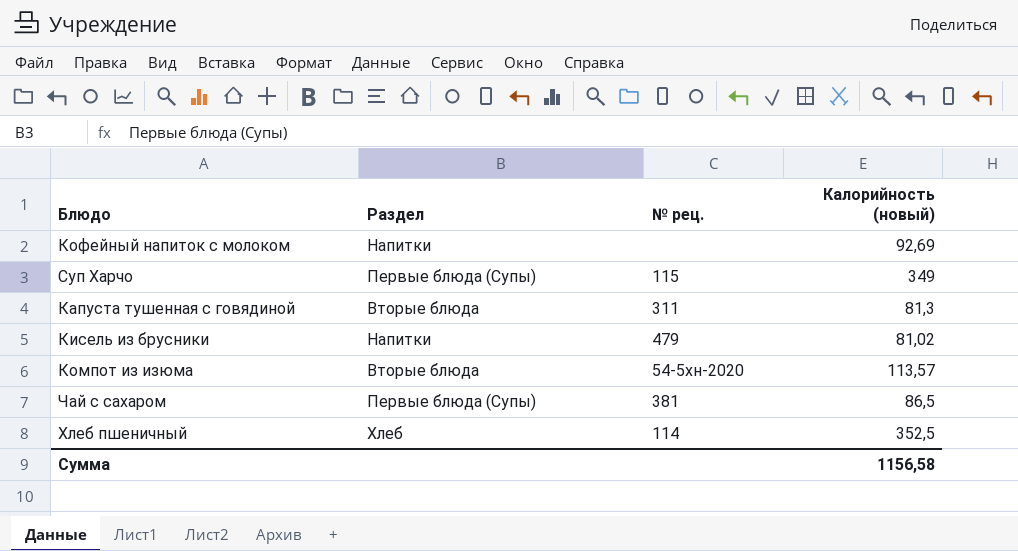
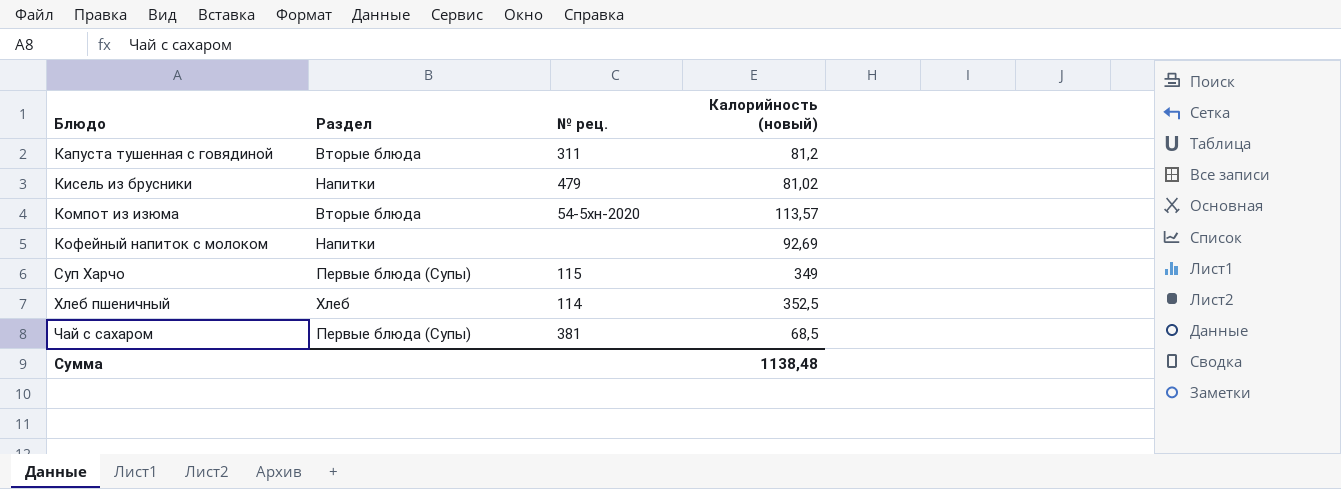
row order: none -> Блюдо ascending
Капуста тушенная с говядиной | Калорийность (новый): 81,3 -> 81,2
Чай с сахаром | Калорийность (новый): 86,5 -> 68,5
Сумма | Калорийность (новый): 1156,58 -> 1138,48

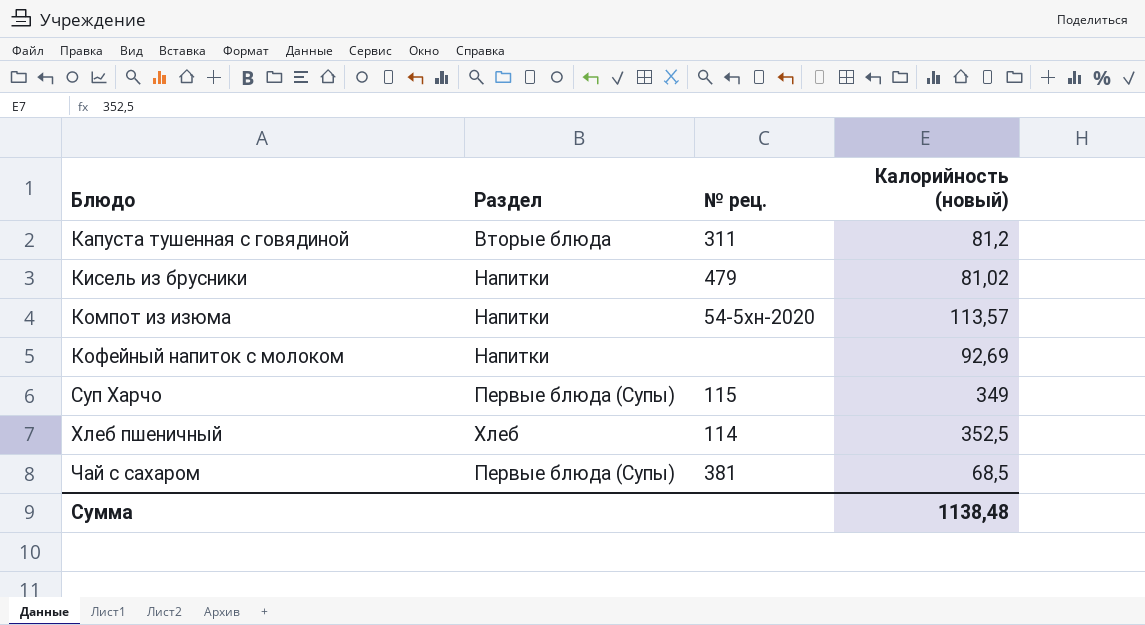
Компот из изюма | Раздел: Вторые блюда -> Напитки

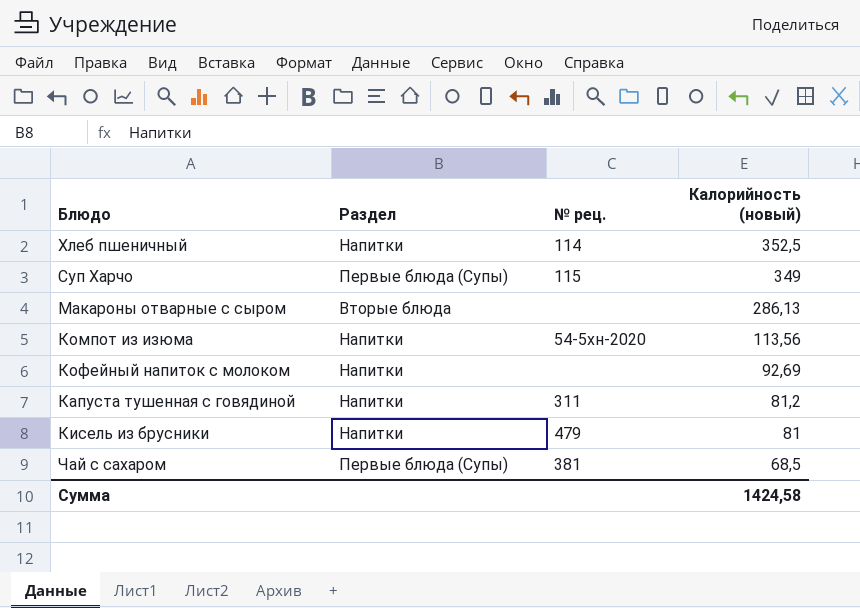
row order: Блюдо ascending -> Калорийность (новый) descending
Хлеб пшеничный | Раздел: Хлеб -> Напитки
row Макароны отварные с сыром: none -> Вторые блюда | none | 286,13
Компот из изюма | Калорийность (новый): 113,57 -> 113,56
Капуста тушенная с говядиной | Раздел: Вторые блюда -> Напитки
Кисель из брусники | Калорийность (новый): 81,02 -> 81
Сумма | Калорийность (новый): 1138,48 -> 1424,58

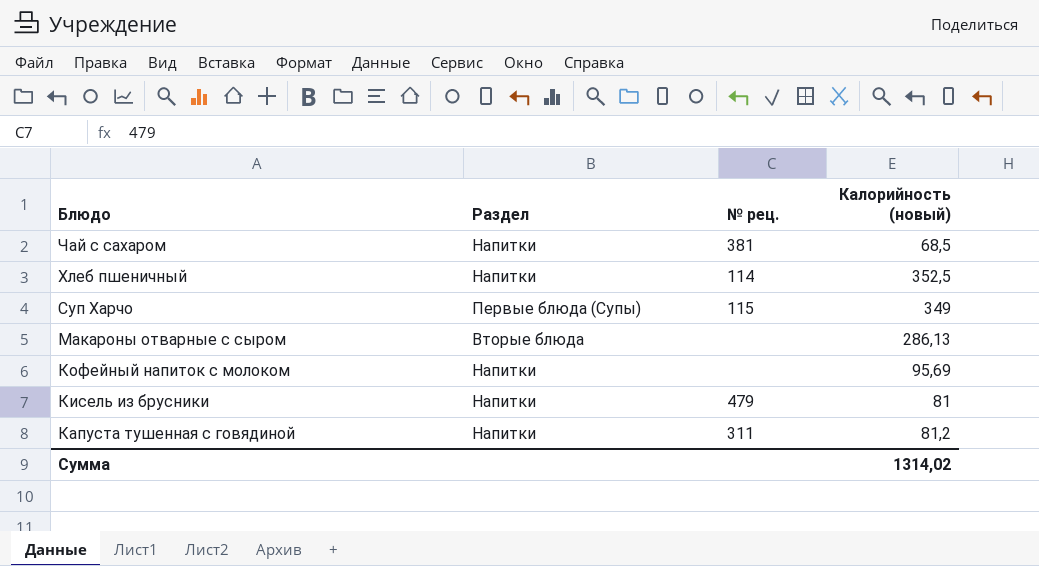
row order: Калорийность (новый) descending -> Блюдо descending
row Компот из изюма: Напитки | 54-5хн-2020 | 113,56 -> none
Чай с сахаром | Раздел: Первые блюда (Супы) -> Напитки
Кофейный напиток с молоком | Калорийность (новый): 92,69 -> 95,69
Сумма | Калорийность (новый): 1424,58 -> 1314,02

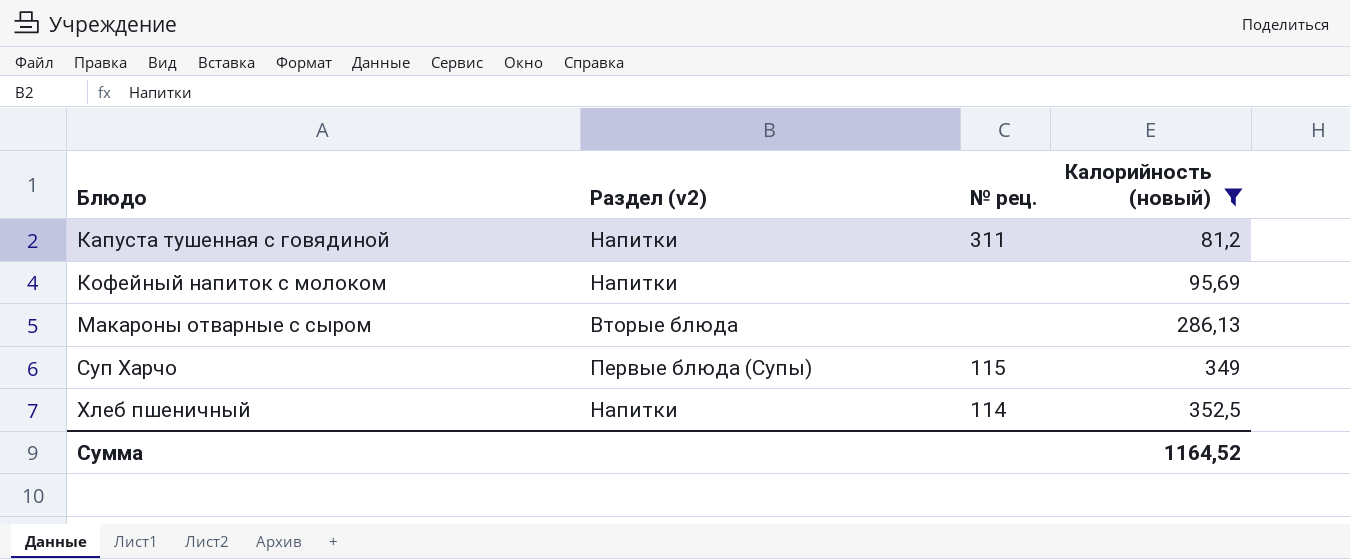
filter: none -> Калорийность (новый) >= 81,2
row order: Блюдо descending -> Блюдо ascending
column name: Раздел -> Раздел (v2)
Сумма | Калорийность (новый): 1314,02 -> 1164,52

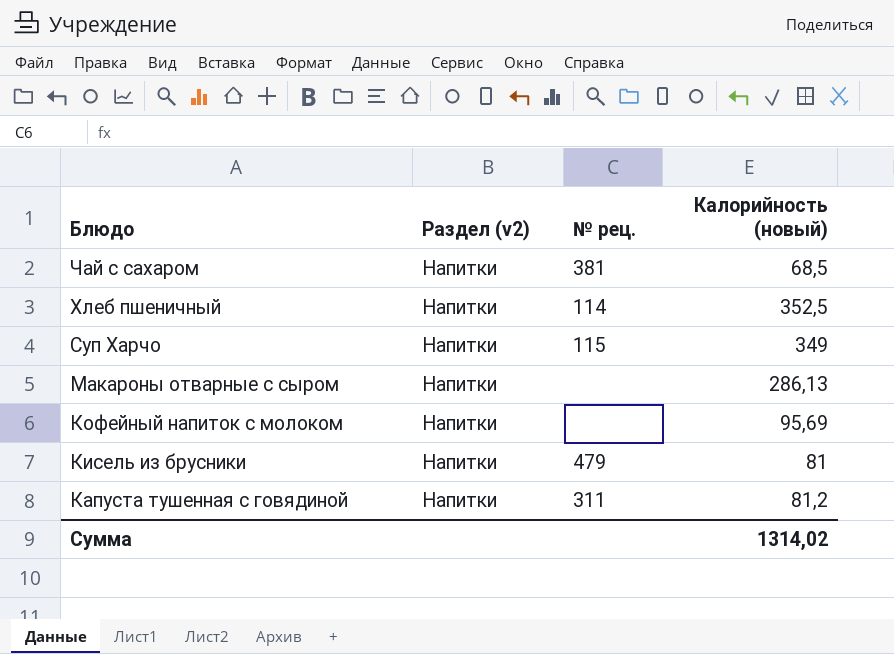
filter: Калорийность (новый) >= 81,2 -> none
row order: Блюдо ascending -> Блюдо descending
Суп Харчо | Раздел (v2): Первые блюда (Супы) -> Напитки
Макароны отварные с сыром | Раздел (v2): Вторые блюда -> Напитки
Сумма | Калорийность (новый): 1164,52 -> 1314,02

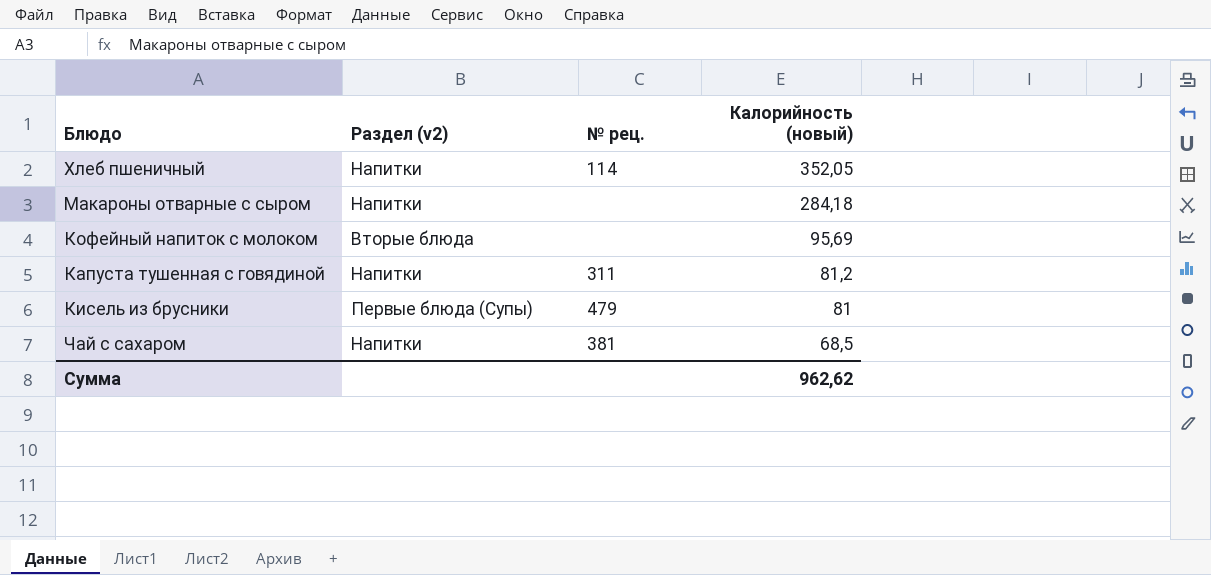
row order: Блюдо descending -> Калорийность (новый) descending
row Суп Харчо: Напитки | 115 | 349 -> none
Хлеб пшеничный | Калорийность (новый): 352,5 -> 352,05
Макароны отварные с сыром | Калорийность (новый): 286,13 -> 284,18
Кофейный напиток с молоком | Раздел (v2): Напитки -> Вторые блюда
Кисель из брусники | Раздел (v2): Напитки -> Первые блюда (Супы)
Сумма | Калорийность (новый): 1314,02 -> 962,62

